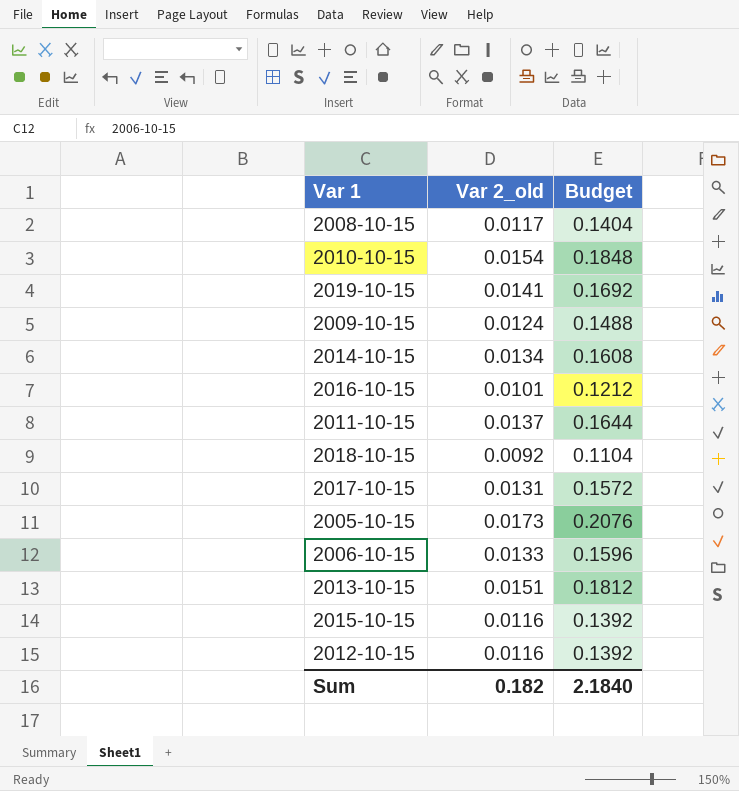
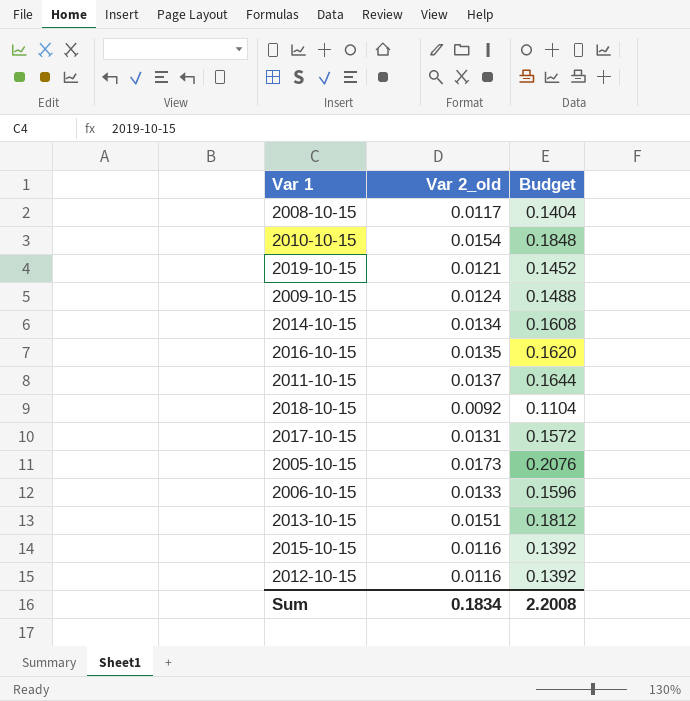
2019-10-15 | Var 2_old: 0.0141 -> 0.0121
2019-10-15 | Budget: 0.1692 -> 0.1452
2016-10-15 | Var 2_old: 0.0101 -> 0.0135
2016-10-15 | Budget: 0.1212 -> 0.1620
Sum | Var 2_old: 0.182 -> 0.1834
Sum | Budget: 2.1840 -> 2.2008

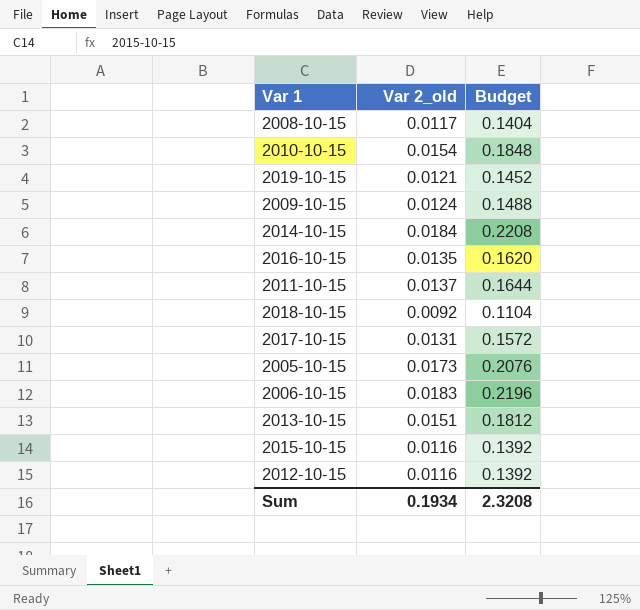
2014-10-15 | Var 2_old: 0.0134 -> 0.0184
2014-10-15 | Budget: 0.1608 -> 0.2208
2006-10-15 | Var 2_old: 0.0133 -> 0.0183
2006-10-15 | Budget: 0.1596 -> 0.2196
Sum | Var 2_old: 0.1834 -> 0.1934
Sum | Budget: 2.2008 -> 2.3208

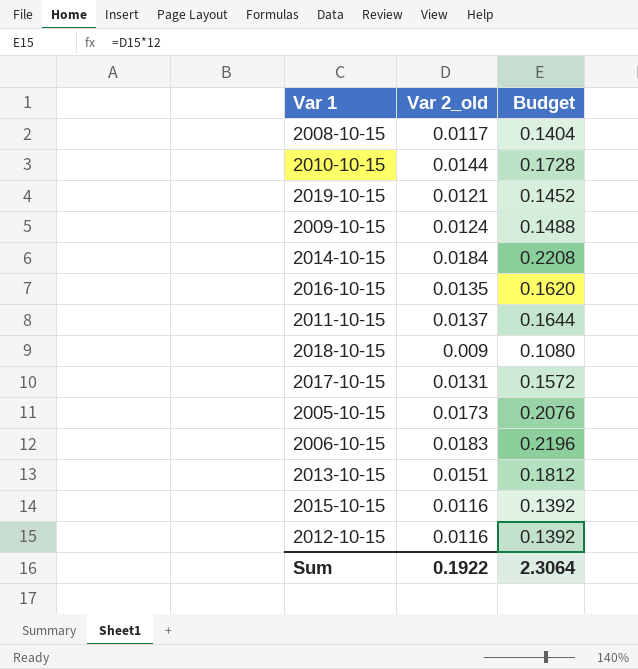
2010-10-15 | Var 2_old: 0.0154 -> 0.0144
2010-10-15 | Budget: 0.1848 -> 0.1728
2018-10-15 | Var 2_old: 0.0092 -> 0.009
2018-10-15 | Budget: 0.1104 -> 0.1080
Sum | Var 2_old: 0.1934 -> 0.1922
Sum | Budget: 2.3208 -> 2.3064

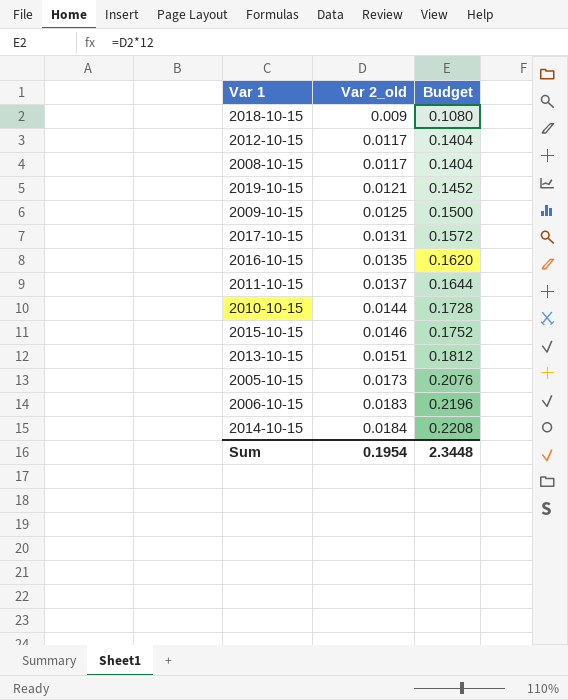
row order: none -> Var 2_old ascending
2012-10-15 | Var 2_old: 0.0116 -> 0.0117
2012-10-15 | Budget: 0.1392 -> 0.1404
2009-10-15 | Var 2_old: 0.0124 -> 0.0125
2009-10-15 | Budget: 0.1488 -> 0.1500
2015-10-15 | Var 2_old: 0.0116 -> 0.0146
2015-10-15 | Budget: 0.1392 -> 0.1752
Sum | Var 2_old: 0.1922 -> 0.1954
Sum | Budget: 2.3064 -> 2.3448

